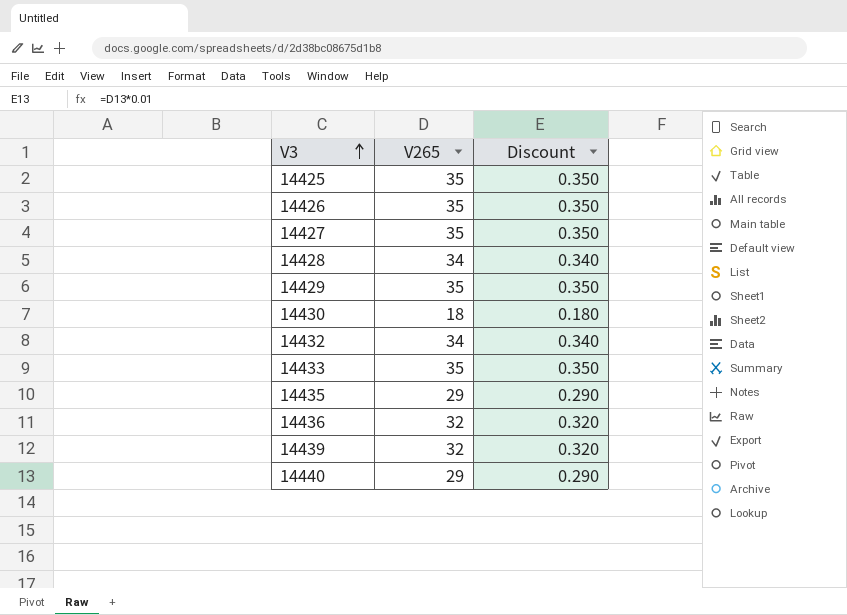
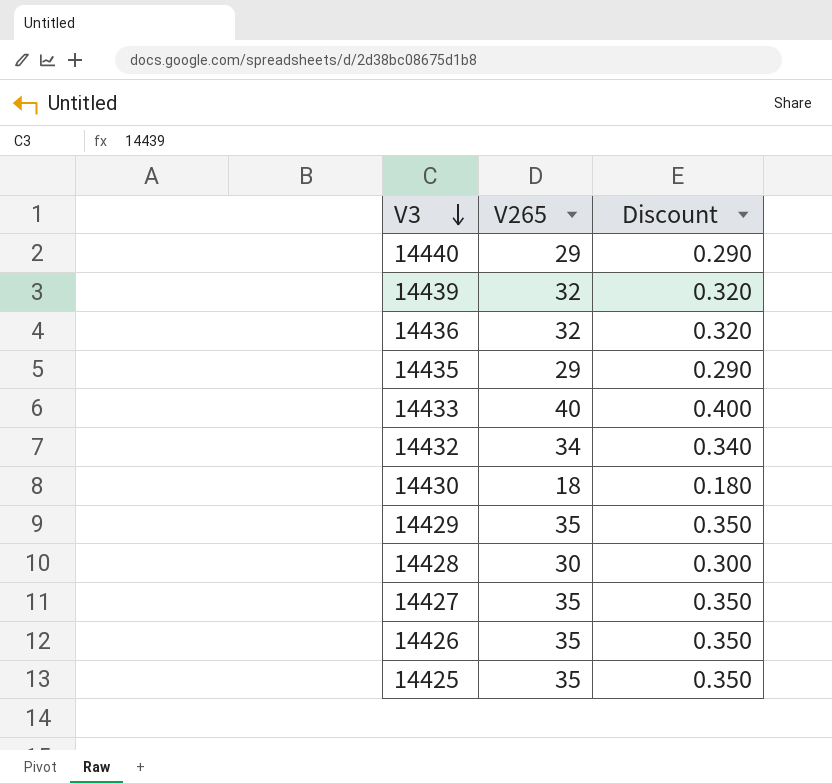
row order: V3 ascending -> V3 descending
14433 | V265: 35 -> 40
14433 | Discount: 0.350 -> 0.400
14428 | V265: 34 -> 30
14428 | Discount: 0.340 -> 0.300

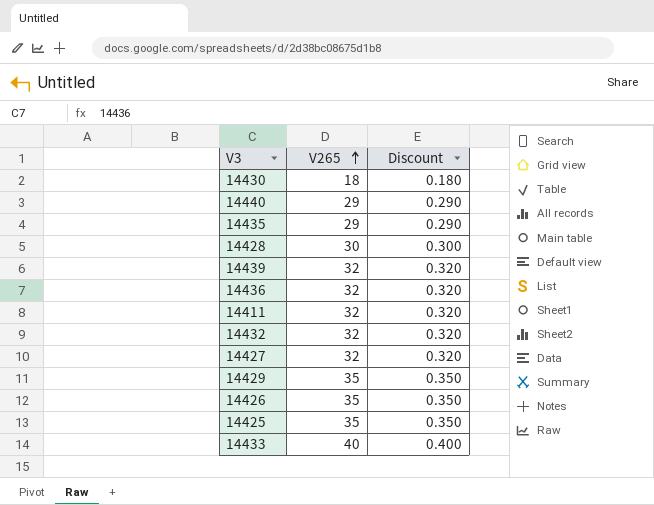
row order: V3 descending -> V265 ascending
row 14411: none -> 32 | 0.320
14432 | V265: 34 -> 32
14432 | Discount: 0.340 -> 0.320
14427 | V265: 35 -> 32
14427 | Discount: 0.350 -> 0.320

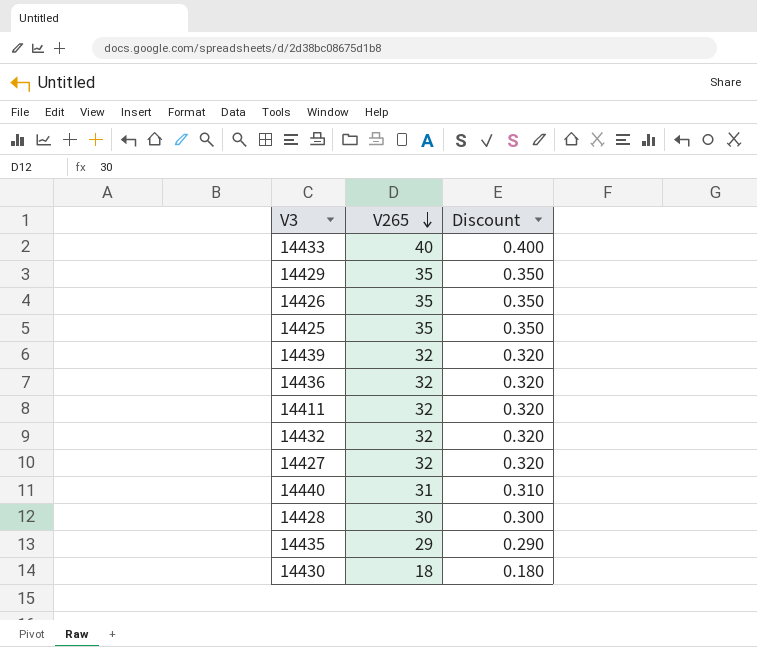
row order: V265 ascending -> V265 descending
14440 | V265: 29 -> 31
14440 | Discount: 0.290 -> 0.310

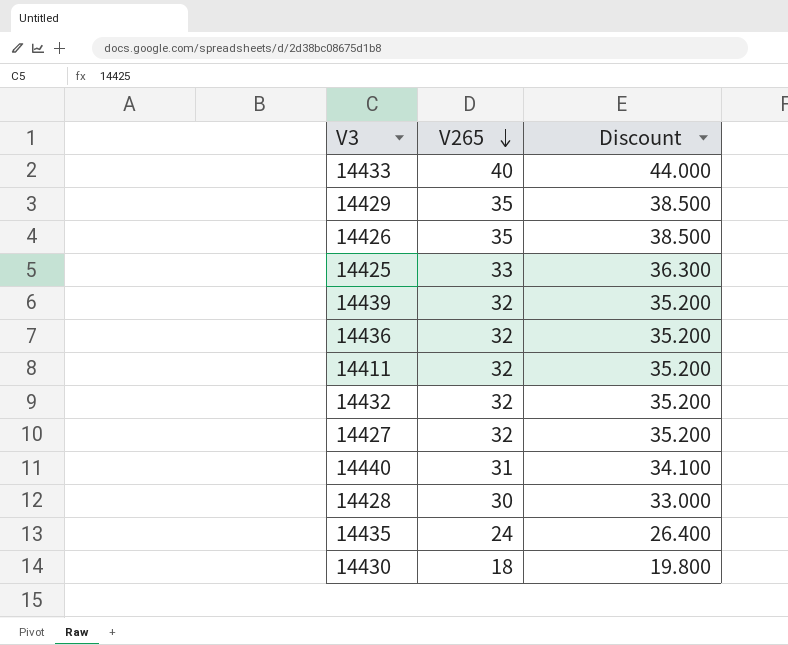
column Discount | formula: [V265] * 0.01 -> [V265] * 1.1
14425 | V265: 35 -> 33
14435 | V265: 29 -> 24

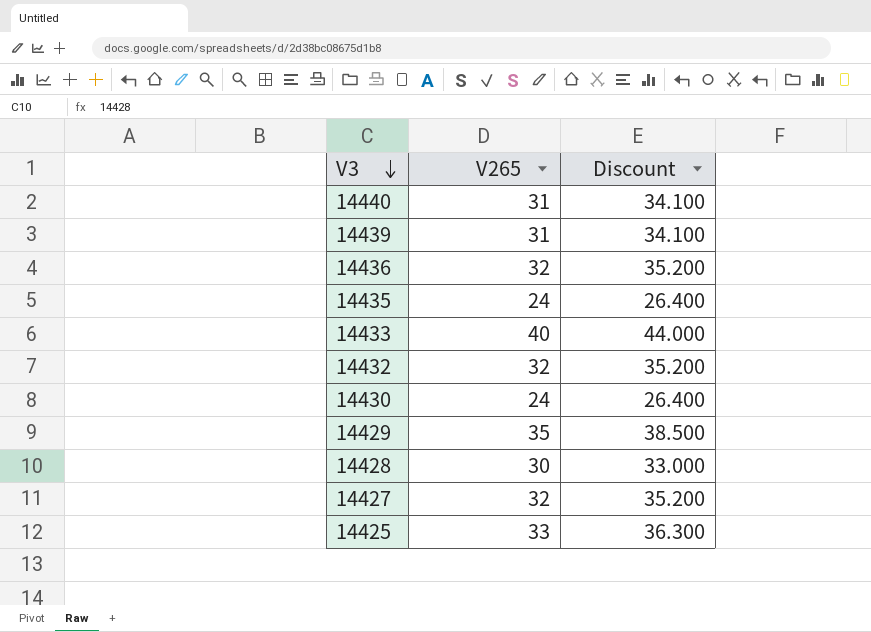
row order: V265 descending -> V3 descending
row 14426: 35 | 38.500 -> none
row 14411: 32 | 35.200 -> none
14439 | V265: 32 -> 31
14439 | Discount: 35.200 -> 34.100
14430 | V265: 18 -> 24
14430 | Discount: 19.800 -> 26.400

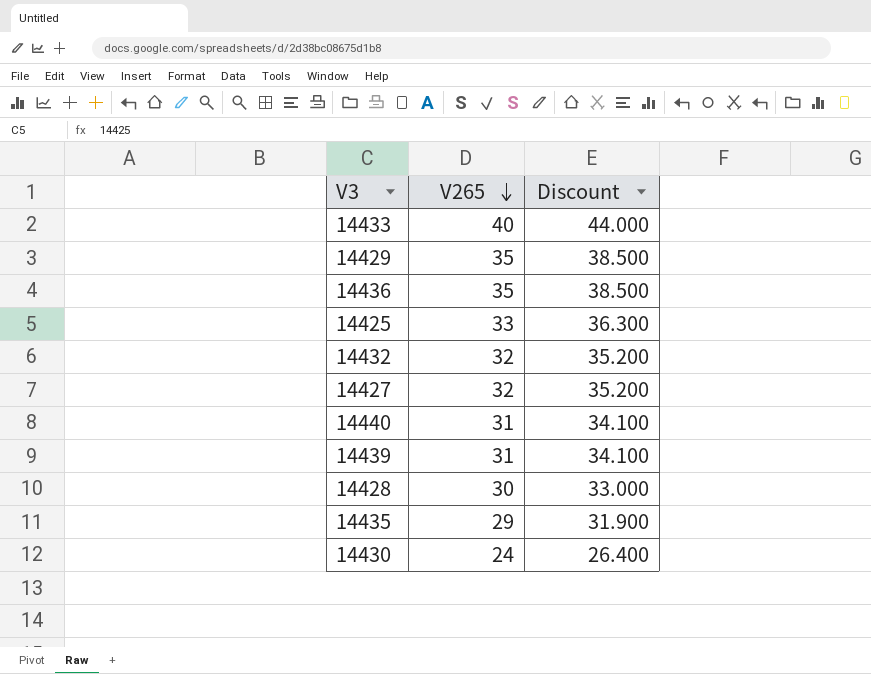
row order: V3 descending -> V265 descending
14436 | V265: 32 -> 35
14436 | Discount: 35.200 -> 38.500
14435 | V265: 24 -> 29
14435 | Discount: 26.400 -> 31.900

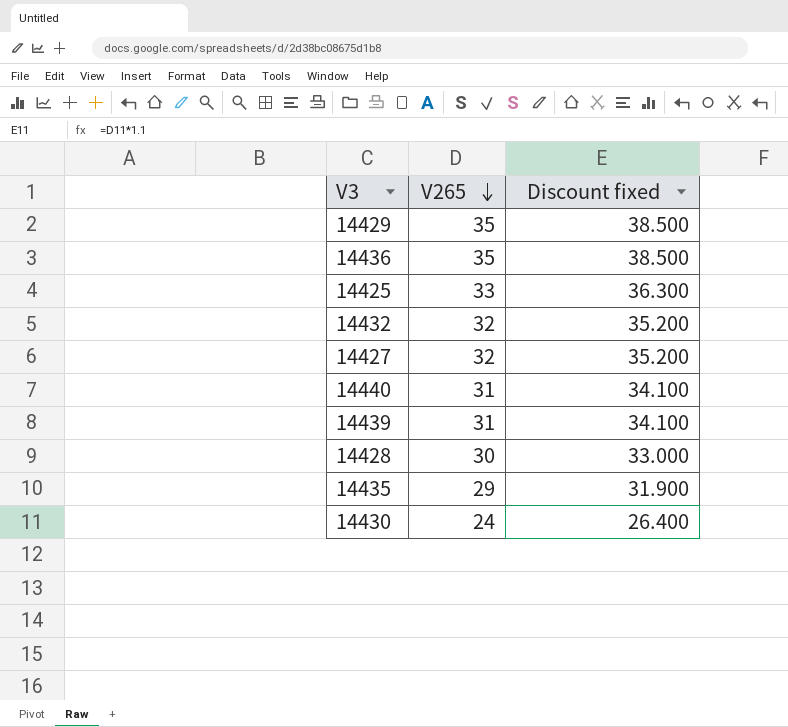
column name: Discount -> Discount fixed
row 14433: 40 | 44.000 -> none

